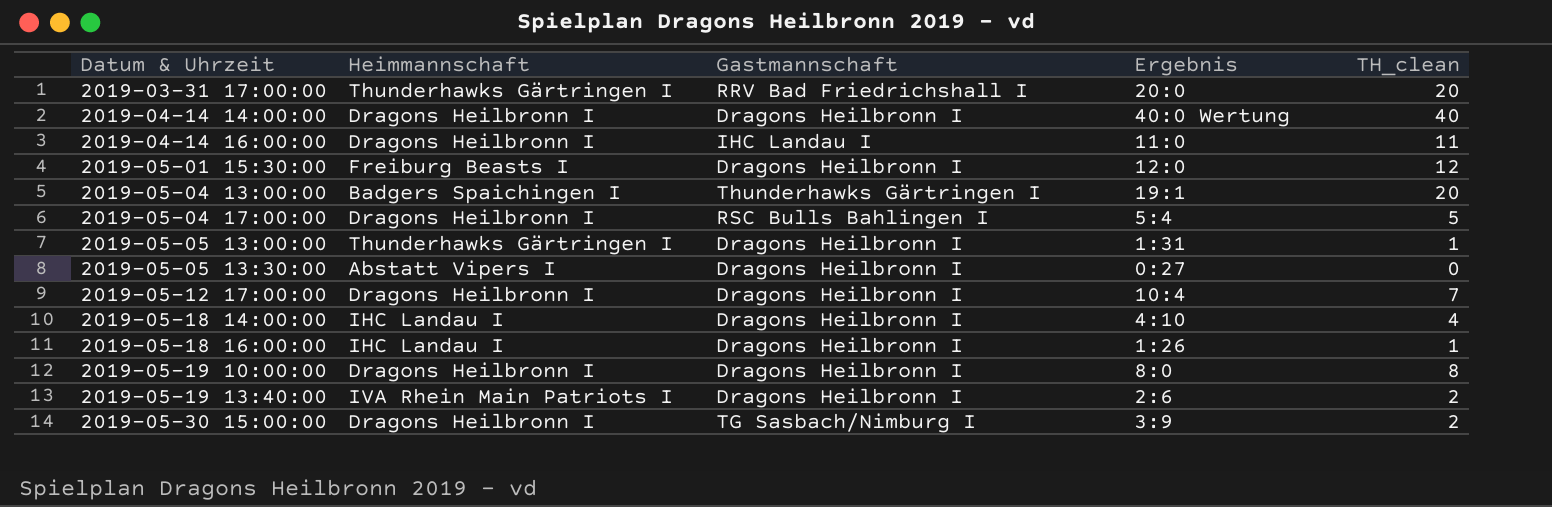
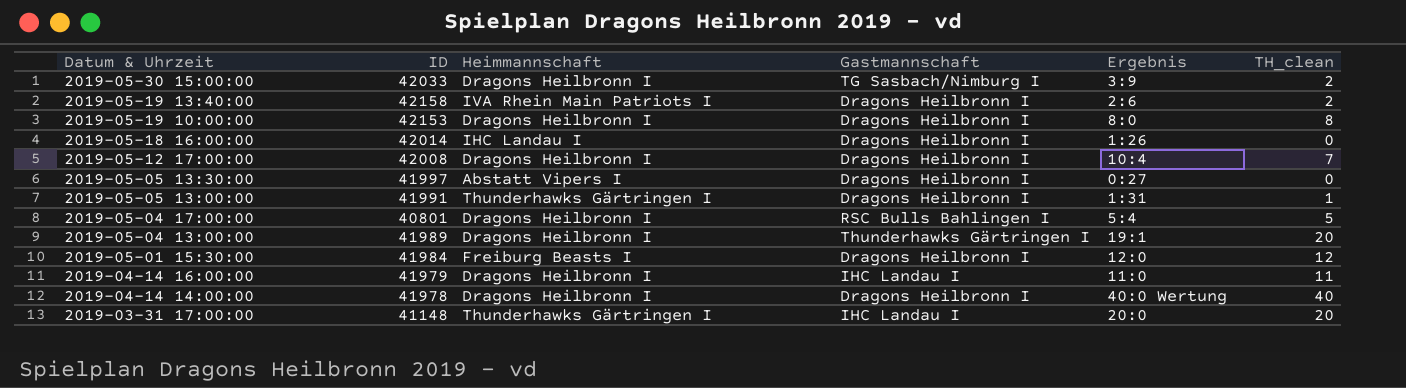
row order: Datum & Uhrzeit ascending -> Datum & Uhrzeit descending
column ID | position: none -> 2
row 2019-05-18 14:00:00: IHC Landau I | Dragons Heilbronn I | 4:10 | 4 -> none
2019-05-18 16:00:00 | TH_clean: 1 -> 0
2019-05-04 13:00:00 | Heimmannschaft: Badgers Spaichingen I -> Dragons Heilbronn I
2019-03-31 17:00:00 | Gastmannschaft: RRV Bad Friedrichshall I -> IHC Landau I

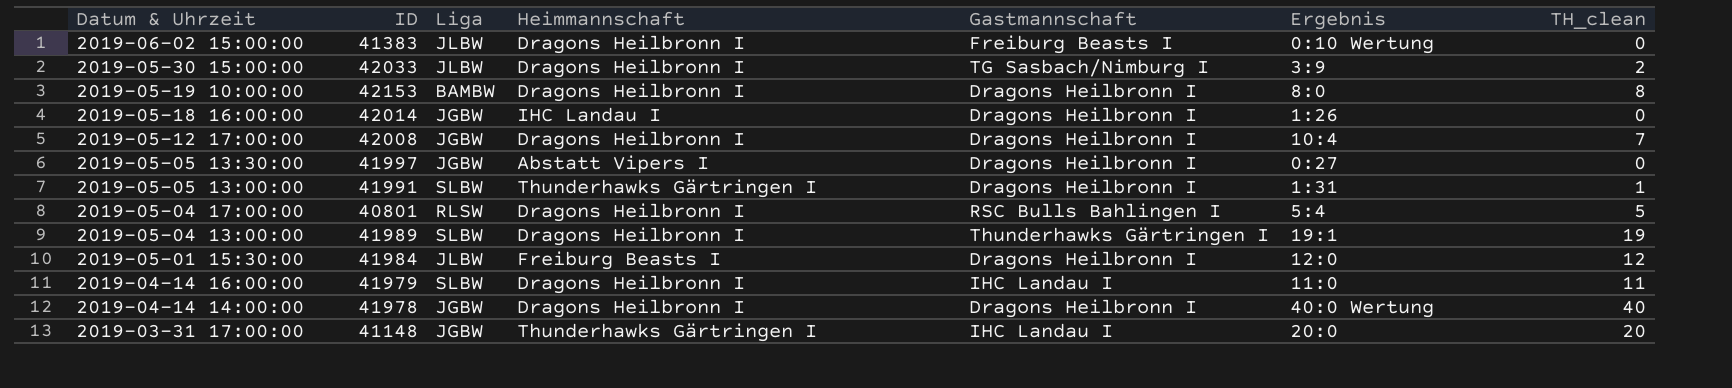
column Liga | position: none -> 3
row 2019-05-19 13:40:00: 42158 | IVA Rhein Main Patriots I | Dragons Heilbronn I | 2:6 | 2 -> none
row 2019-06-02 15:00:00: none -> 41383 | JLBW | Dragons Heilbronn I | Freiburg Beasts I | 0:10 Wertung | 0
2019-05-04 13:00:00 | TH_clean: 20 -> 19

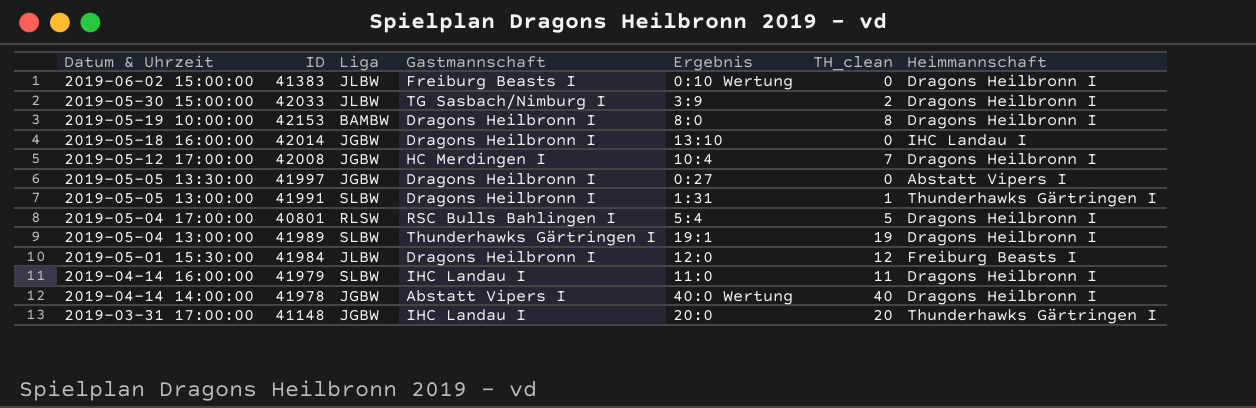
column Heimmannschaft | position: 4 -> 7
2019-05-18 16:00:00 | Ergebnis: 1:26 -> 13:10
2019-05-12 17:00:00 | Gastmannschaft: Dragons Heilbronn I -> HC Merdingen I
2019-04-14 14:00:00 | Gastmannschaft: Dragons Heilbronn I -> Abstatt Vipers I

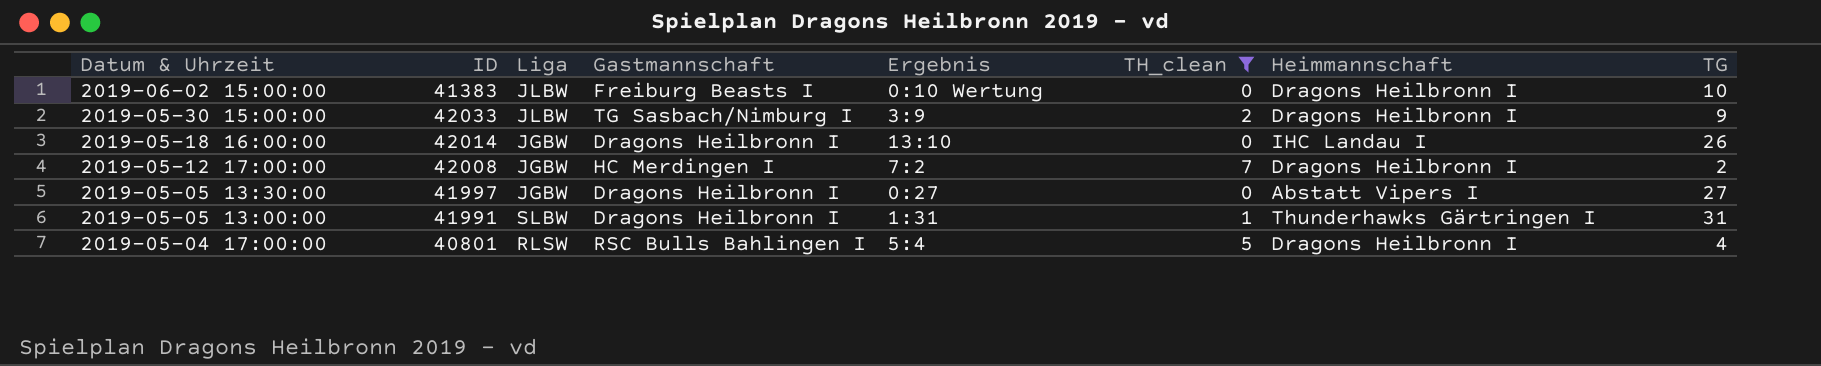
filter: none -> TH_clean <= 7
column TG | position: none -> 8
2019-05-12 17:00:00 | Ergebnis: 10:4 -> 7:2

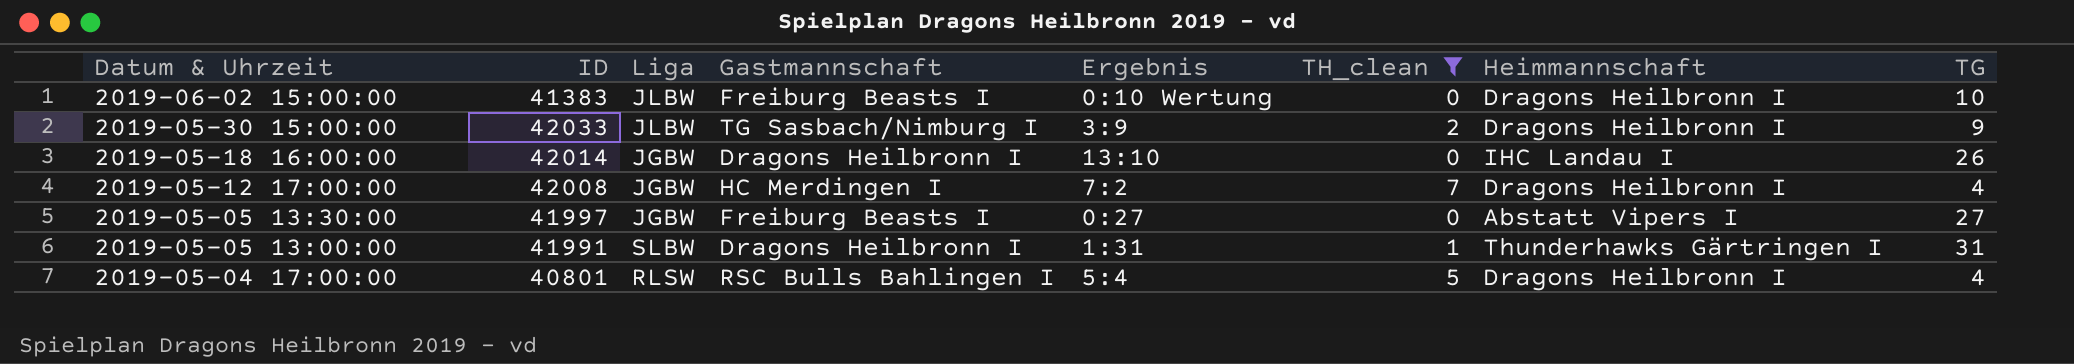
2019-05-12 17:00:00 | TG: 2 -> 4
2019-05-05 13:30:00 | Gastmannschaft: Dragons Heilbronn I -> Freiburg Beasts I

